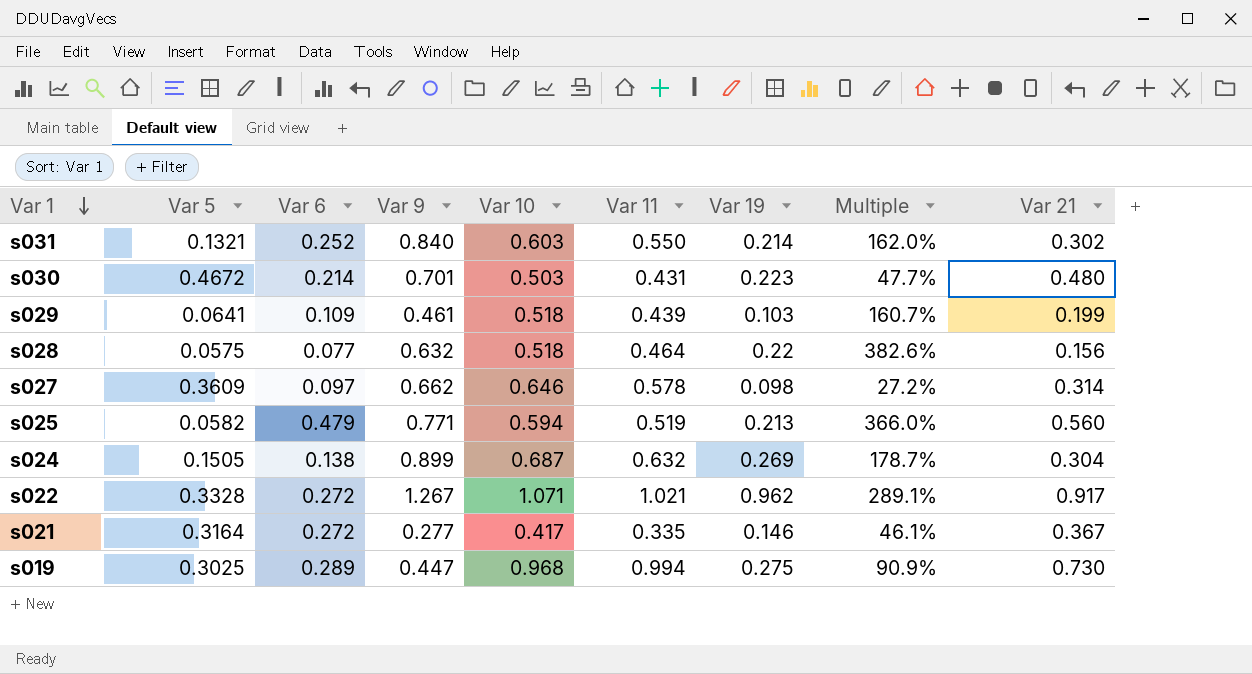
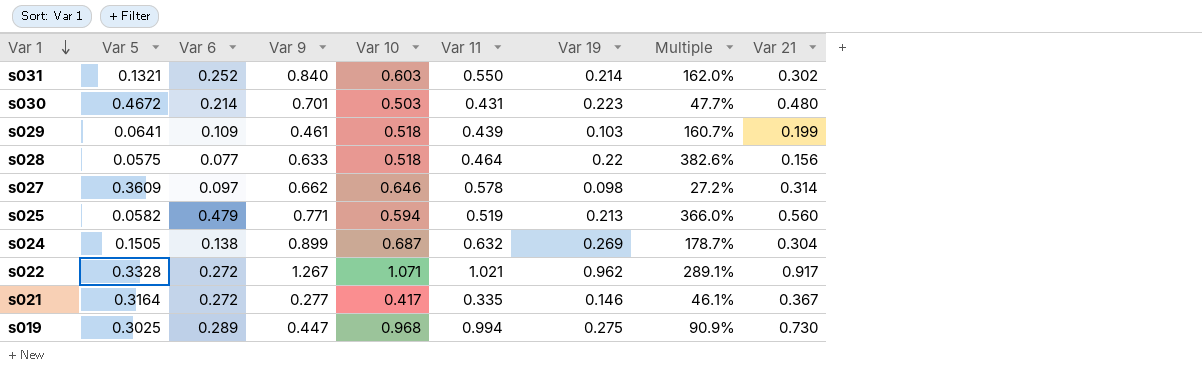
s028 | Var 9: 0.632 -> 0.633

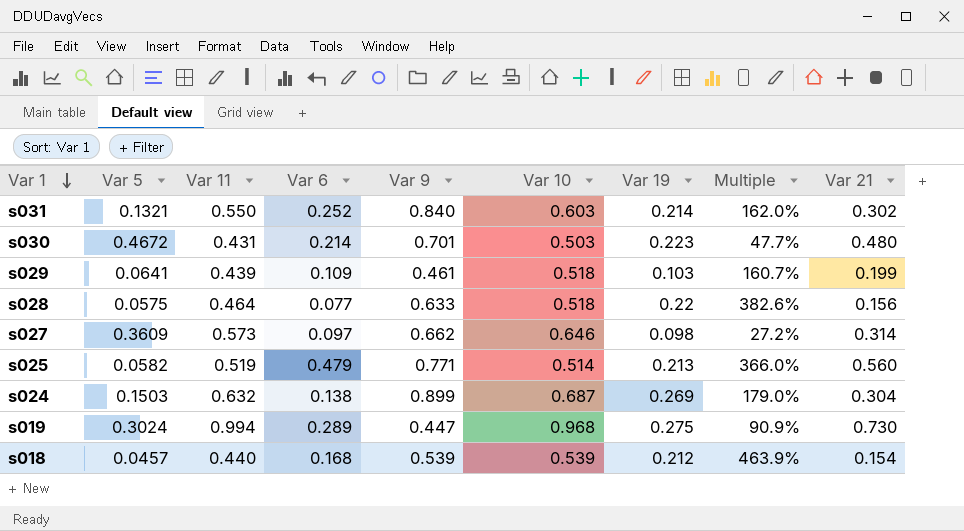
column Var 11 | position: 6 -> 3
row s022: 0.3328 | 0.272 | 1.267 | 1.071 | 1.021 | 0.962 | 289.1% | 0.917 -> none
row s021: 0.3164 | 0.272 | 0.277 | 0.417 | 0.335 | 0.146 | 46.1% | 0.367 -> none
s027 | Var 11: 0.578 -> 0.573
s025 | Var 10: 0.594 -> 0.514
s024 | Var 5: 0.1505 -> 0.1503
s024 | Multiple: 178.7% -> 179.0%
s019 | Var 5: 0.3025 -> 0.3024
row s018: none -> 0.0457 | 0.440 | 0.168 | 0.539 | 0.539 | 0.212 | 463.9% | 0.154

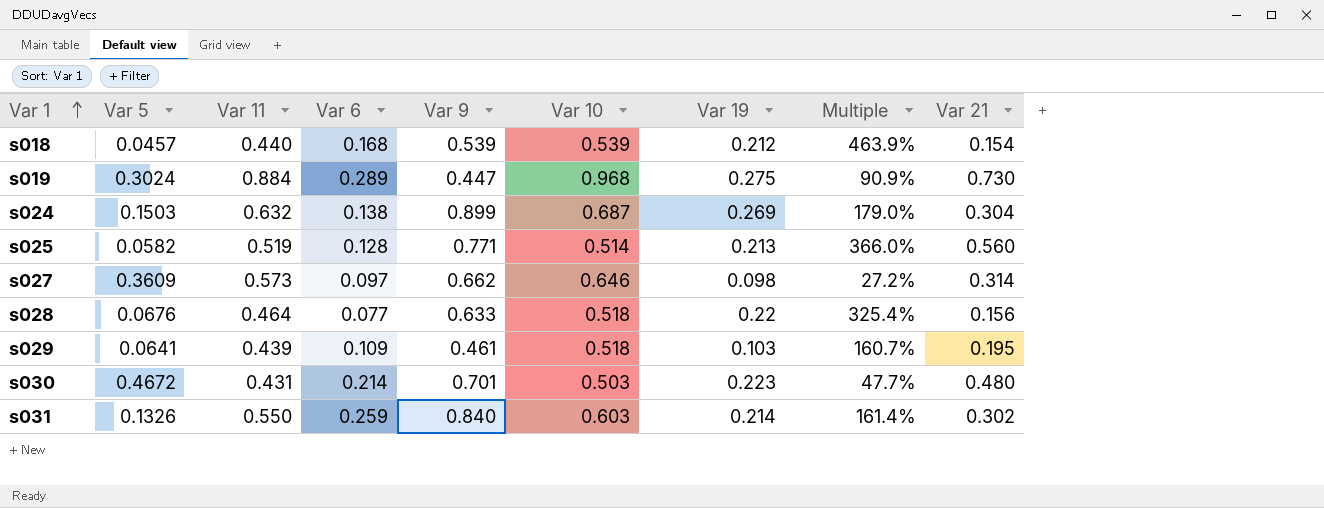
row order: Var 1 descending -> Var 1 ascending
s019 | Var 11: 0.994 -> 0.884
s025 | Var 6: 0.479 -> 0.128
s028 | Var 5: 0.0575 -> 0.0676
s028 | Multiple: 382.6% -> 325.4%
s029 | Var 21: 0.199 -> 0.195
s031 | Var 5: 0.1321 -> 0.1326
s031 | Var 6: 0.252 -> 0.259
s031 | Multiple: 162.0% -> 161.4%

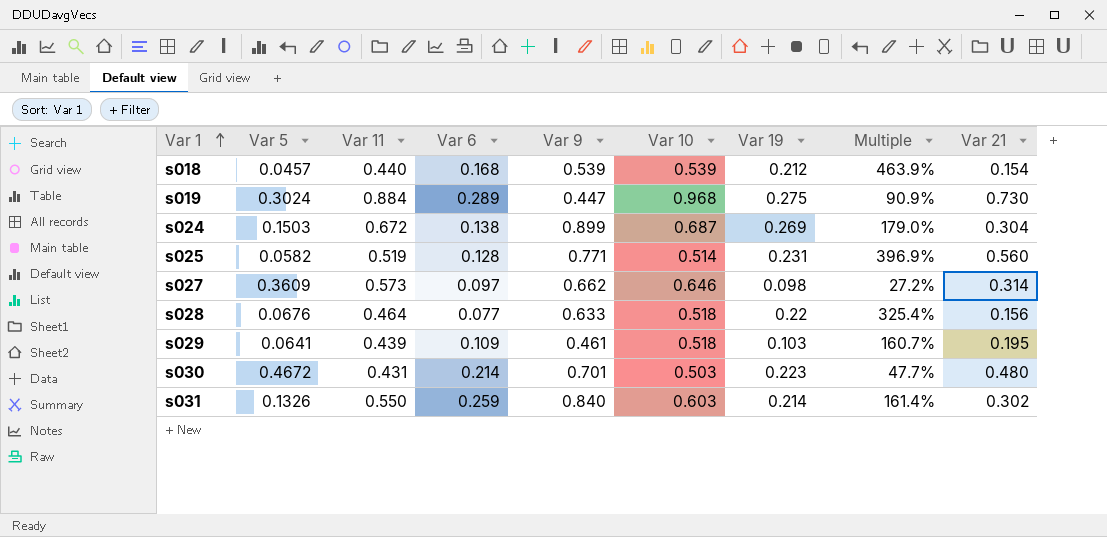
s024 | Var 11: 0.632 -> 0.672
s025 | Var 19: 0.213 -> 0.231
s025 | Multiple: 366.0% -> 396.9%

